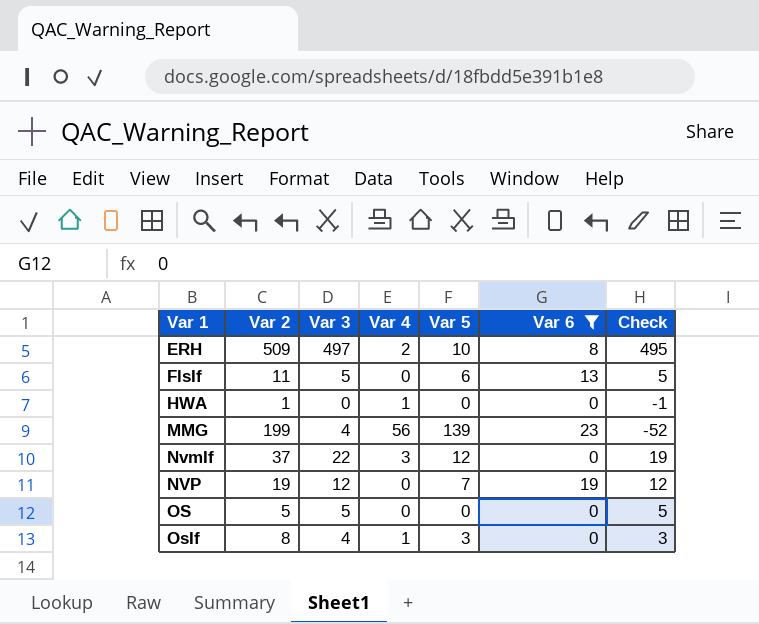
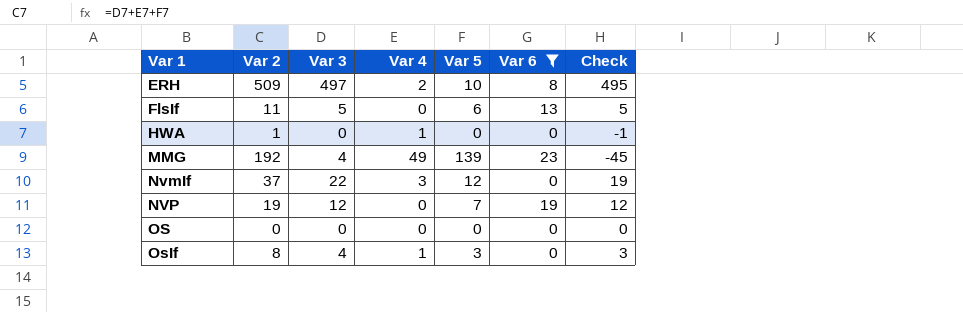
MMG | Var 2: 199 -> 192
MMG | Var 4: 56 -> 49
MMG | Check: -52 -> -45
OS | Var 2: 5 -> 0
OS | Var 3: 5 -> 0
OS | Check: 5 -> 0

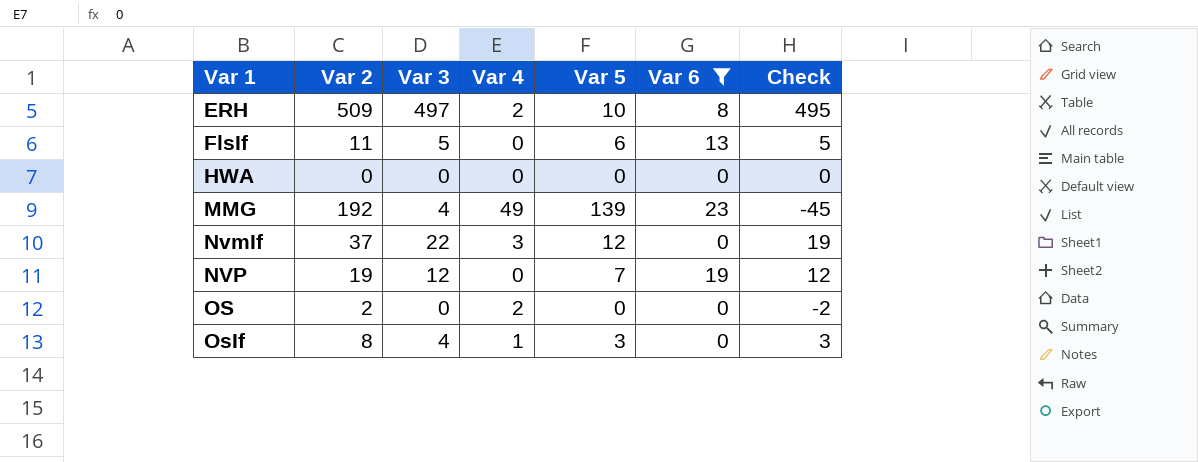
HWA | Var 2: 1 -> 0
HWA | Var 4: 1 -> 0
HWA | Check: -1 -> 0
OS | Var 2: 0 -> 2
OS | Var 4: 0 -> 2
OS | Check: 0 -> -2

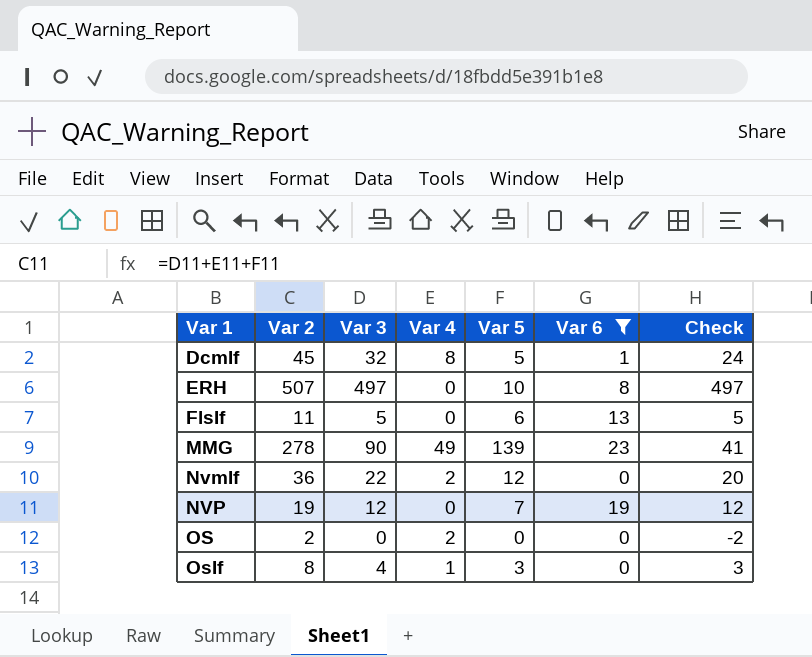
row HWA: 0 | 0 | 0 | 0 | 0 | 0 -> none
row DcmIf: none -> 45 | 32 | 8 | 5 | 1 | 24
ERH | Var 2: 509 -> 507
ERH | Var 4: 2 -> 0
ERH | Check: 495 -> 497
MMG | Var 2: 192 -> 278
MMG | Var 3: 4 -> 90
MMG | Check: -45 -> 41
NvmIf | Var 2: 37 -> 36
NvmIf | Var 4: 3 -> 2
NvmIf | Check: 19 -> 20

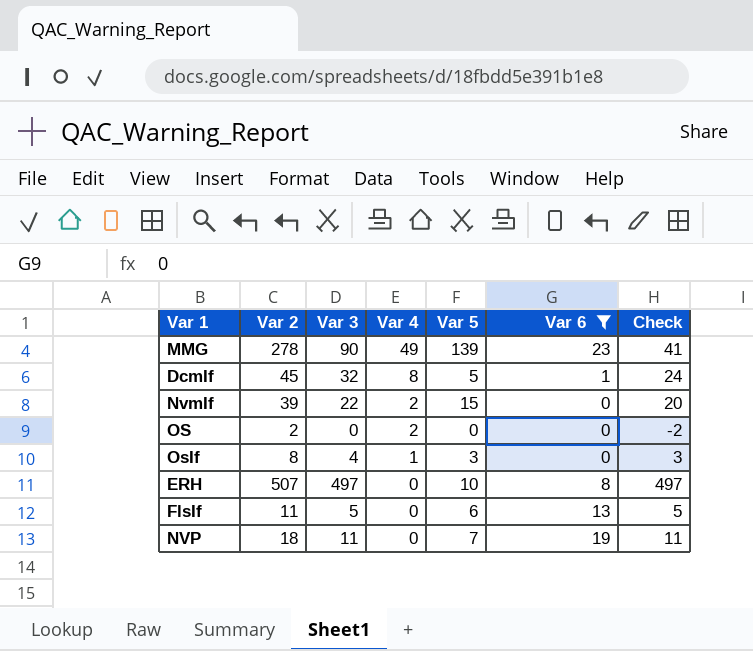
row order: Var 1 ascending -> Var 4 descending
NvmIf | Var 2: 36 -> 39
NvmIf | Var 5: 12 -> 15
NVP | Var 2: 19 -> 18
NVP | Var 3: 12 -> 11
NVP | Check: 12 -> 11

